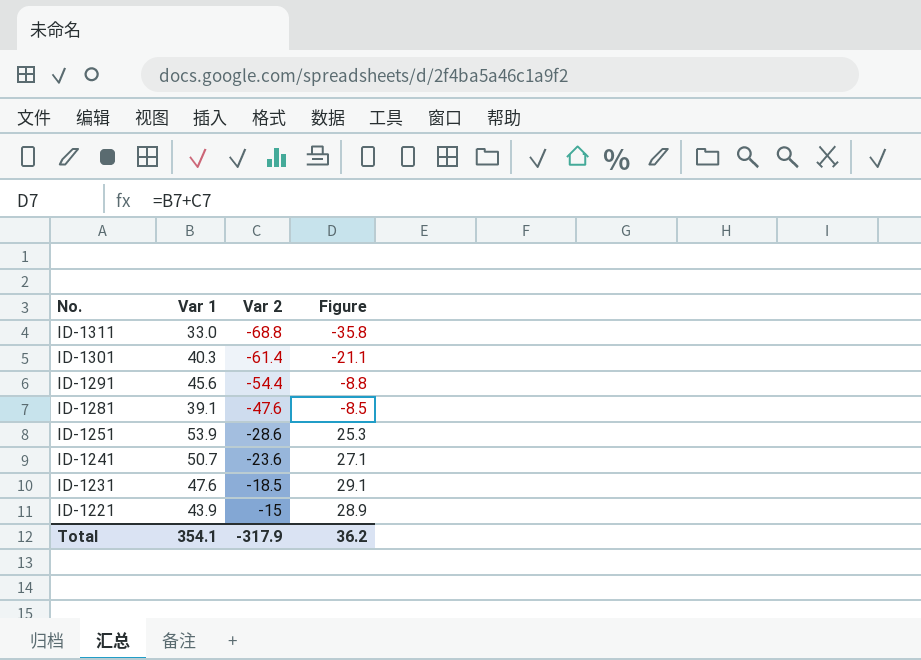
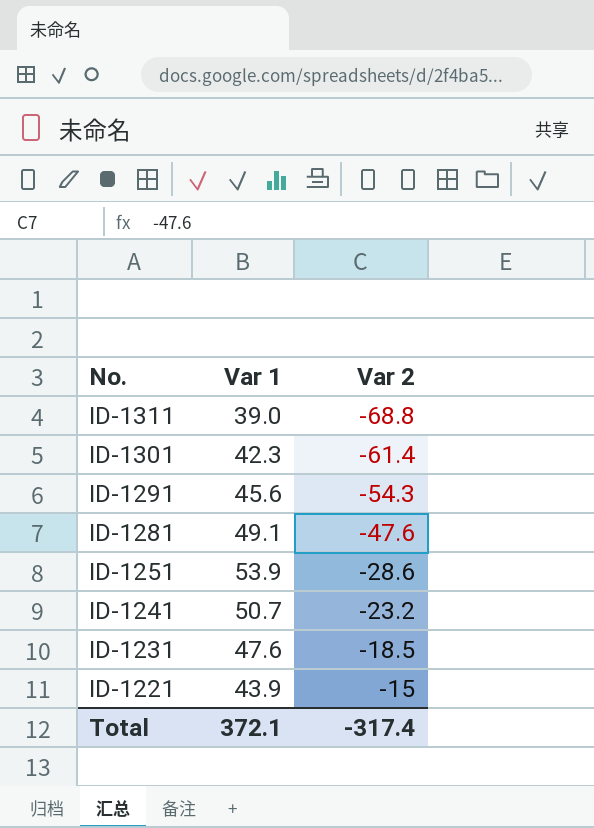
column Figure | formula: [Var 1] + [Var 2] -> none
ID-1311 | Var 1: 33.0 -> 39.0
ID-1301 | Var 1: 40.3 -> 42.3
ID-1291 | Var 2: -54.4 -> -54.3
ID-1281 | Var 1: 39.1 -> 49.1
ID-1241 | Var 2: -23.6 -> -23.2
Total | Var 1: 354.1 -> 372.1
Total | Var 2: -317.9 -> -317.4

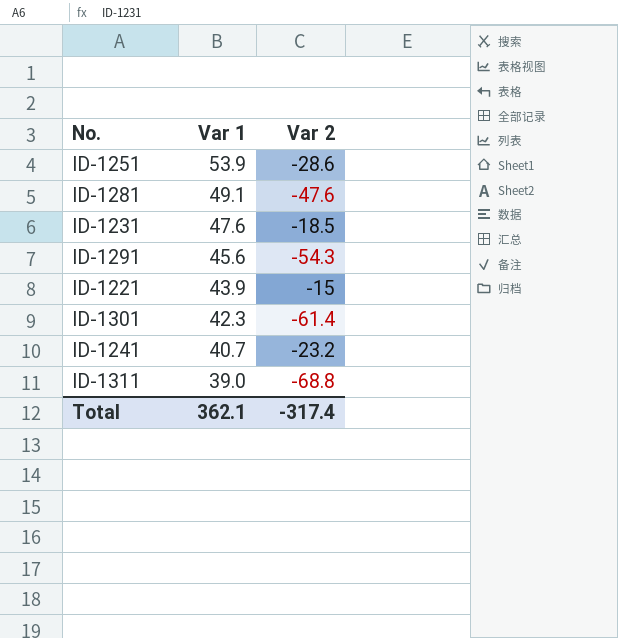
row order: No. descending -> Var 1 descending
ID-1241 | Var 1: 50.7 -> 40.7
Total | Var 1: 372.1 -> 362.1

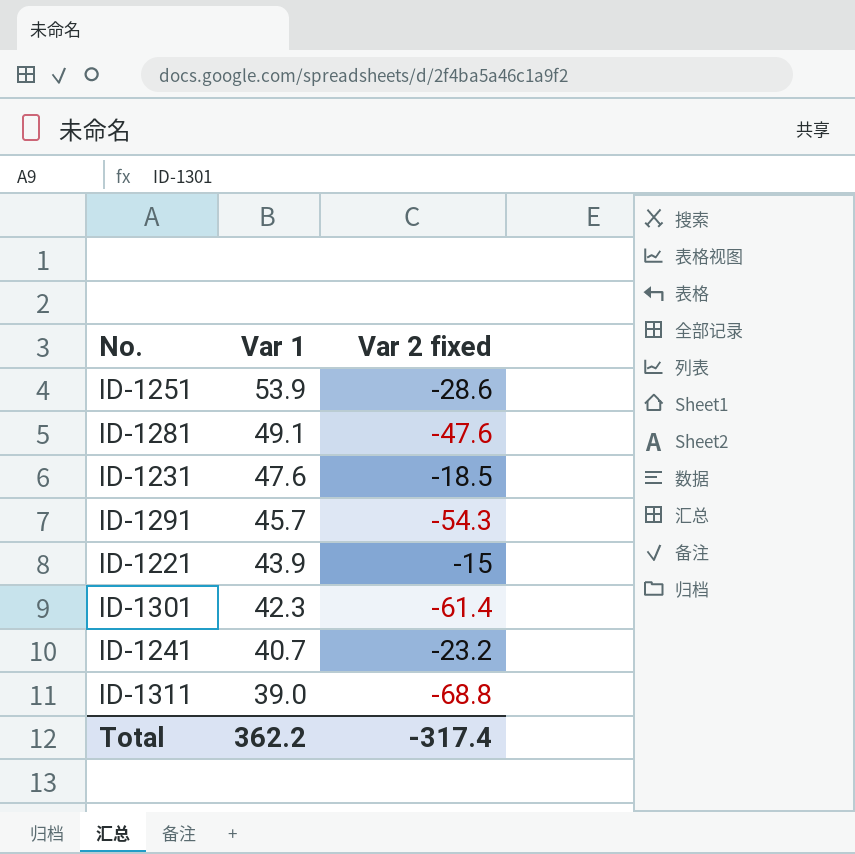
column name: Var 2 -> Var 2 fixed
ID-1291 | Var 1: 45.6 -> 45.7
Total | Var 1: 362.1 -> 362.2

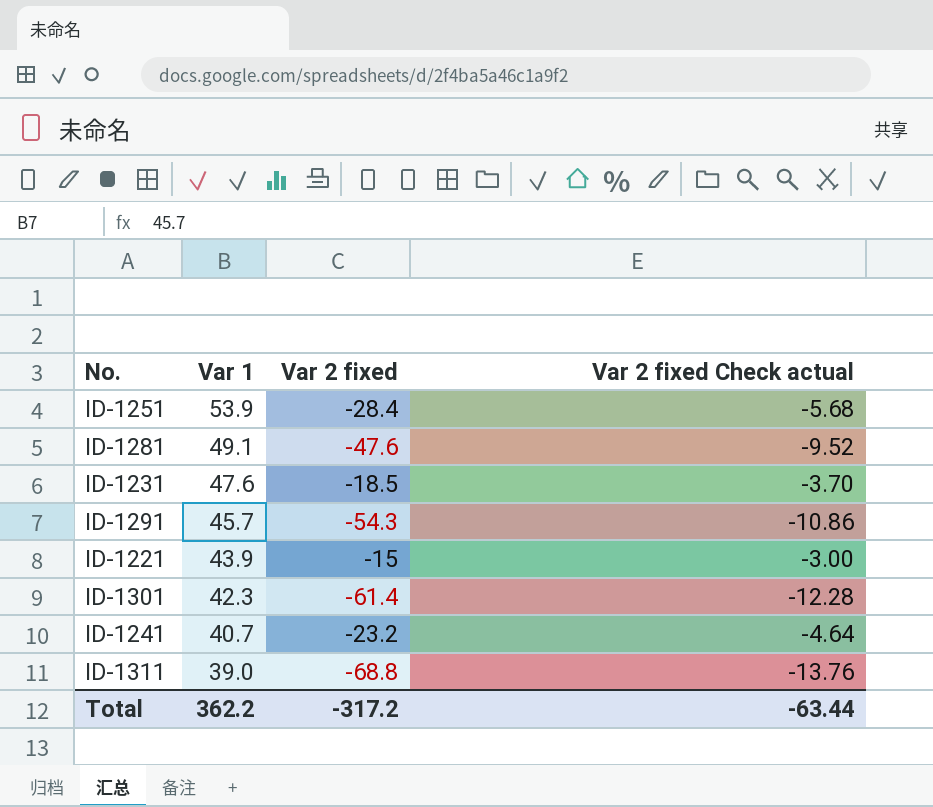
column Var 2 fixed Check actual | formula: none -> [Var 2 fixed] * 0.2
ID-1251 | Var 2 fixed: -28.6 -> -28.4
Total | Var 2 fixed: -317.4 -> -317.2

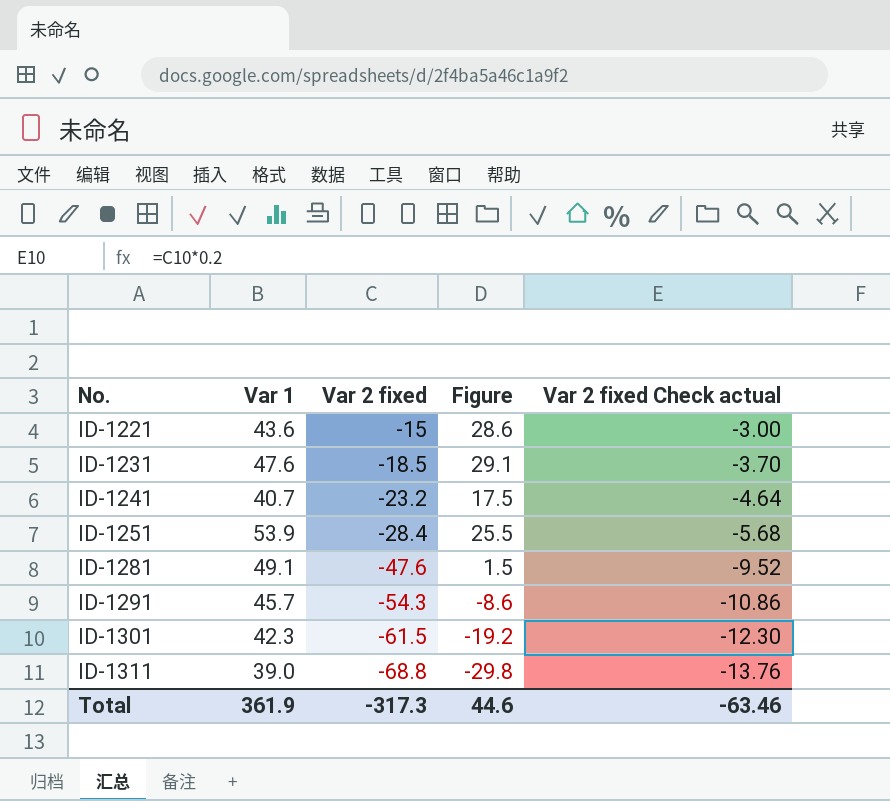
row order: Var 1 descending -> No. ascending
column Figure | formula: none -> [Var 1] + [Var 2 fixed]
ID-1221 | Var 1: 43.9 -> 43.6
ID-1301 | Var 2 fixed: -61.4 -> -61.5
ID-1301 | Var 2 fixed Check actual: -12.28 -> -12.30
Total | Var 1: 362.2 -> 361.9
Total | Var 2 fixed: -317.2 -> -317.3
Total | Var 2 fixed Check actual: -63.44 -> -63.46

